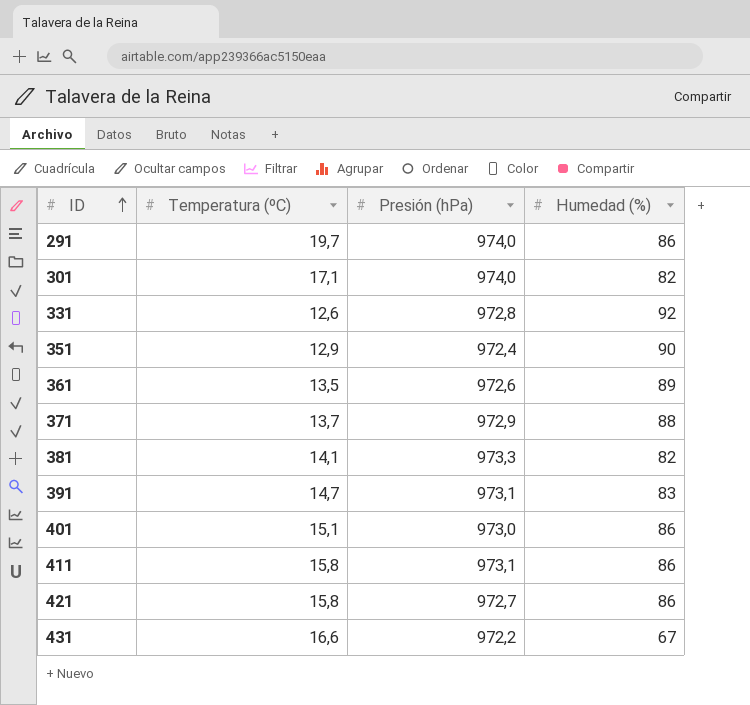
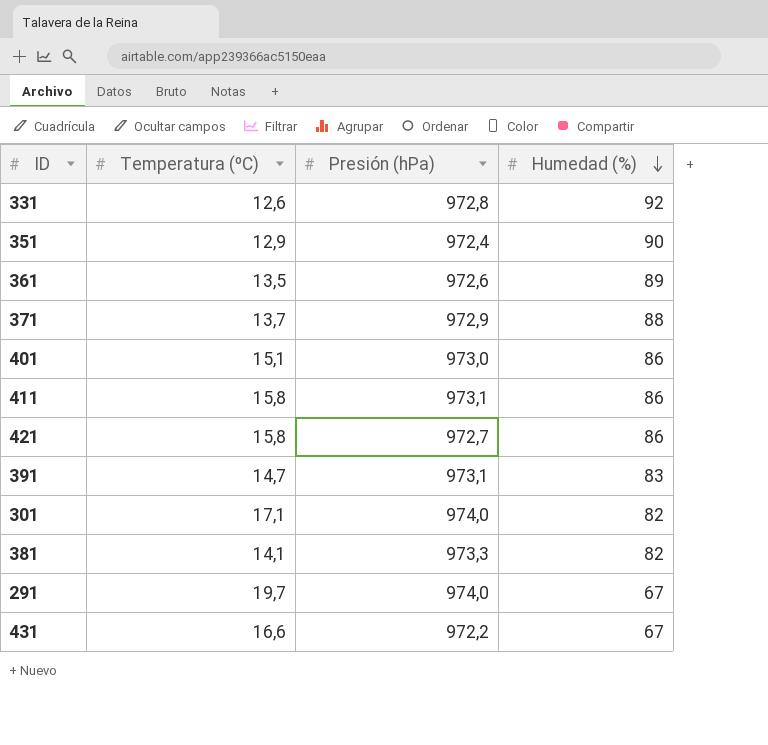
row order: ID ascending -> Humedad (%) descending
291 | Humedad (%): 86 -> 67

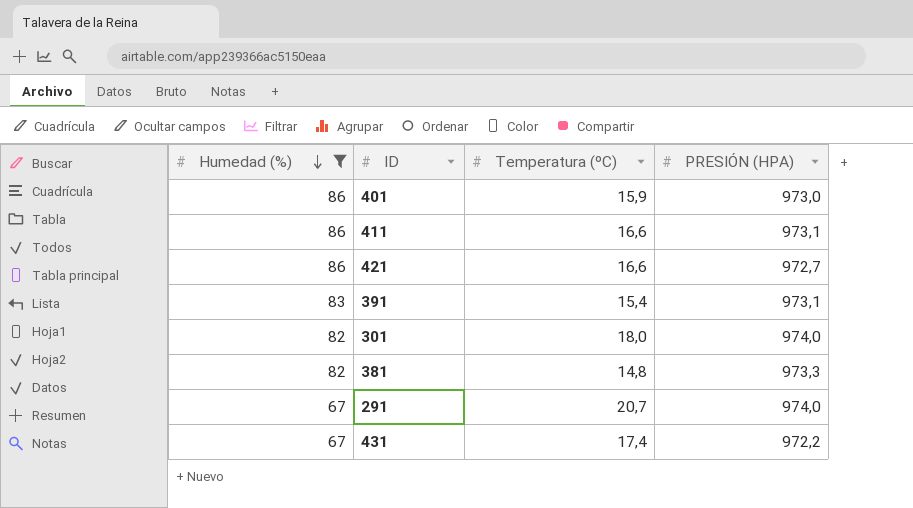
filter: none -> Humedad (%) <= 86
column Humedad (%) | position: 4 -> 1
column name: Presión (hPa) -> PRESIÓN (HPA)
401 | Temperatura (ºC): 15,1 -> 15,9
411 | Temperatura (ºC): 15,8 -> 16,6
421 | Temperatura (ºC): 15,8 -> 16,6
391 | Temperatura (ºC): 14,7 -> 15,4
301 | Temperatura (ºC): 17,1 -> 18,0
381 | Temperatura (ºC): 14,1 -> 14,8
291 | Temperatura (ºC): 19,7 -> 20,7
431 | Temperatura (ºC): 16,6 -> 17,4

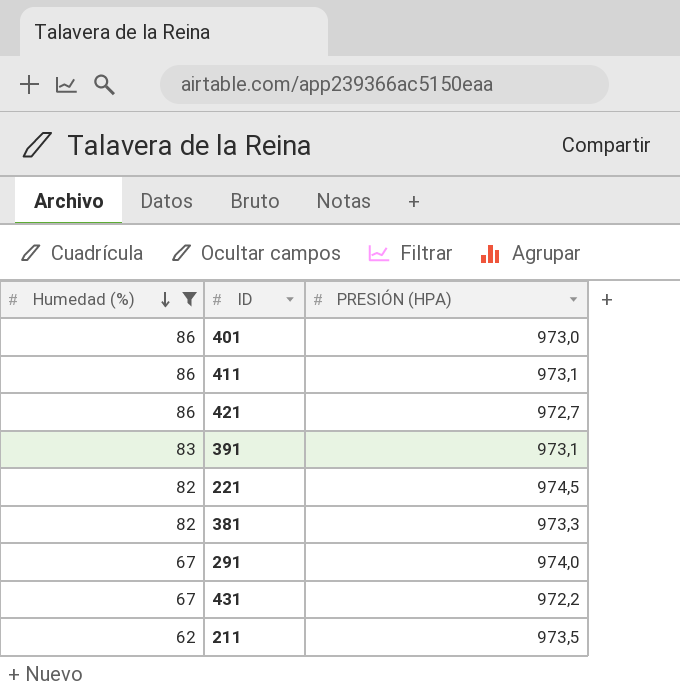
column Temperatura (ºC) | position: 3 -> none
row 301: 82 | 18,0 | 974,0 -> none
row 221: none -> 82 | 974,5
row 211: none -> 62 | 973,5

